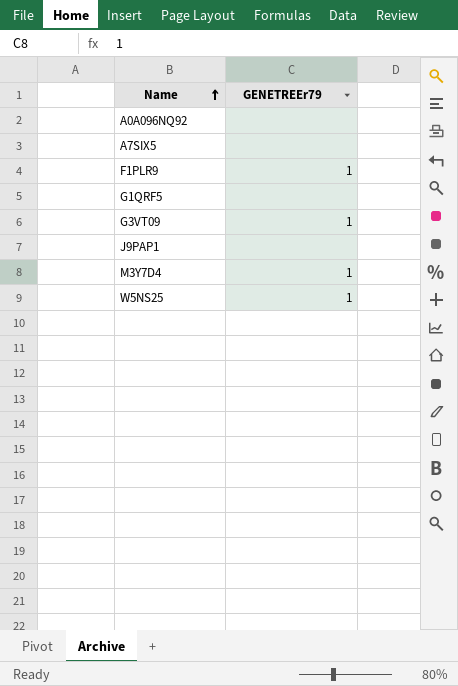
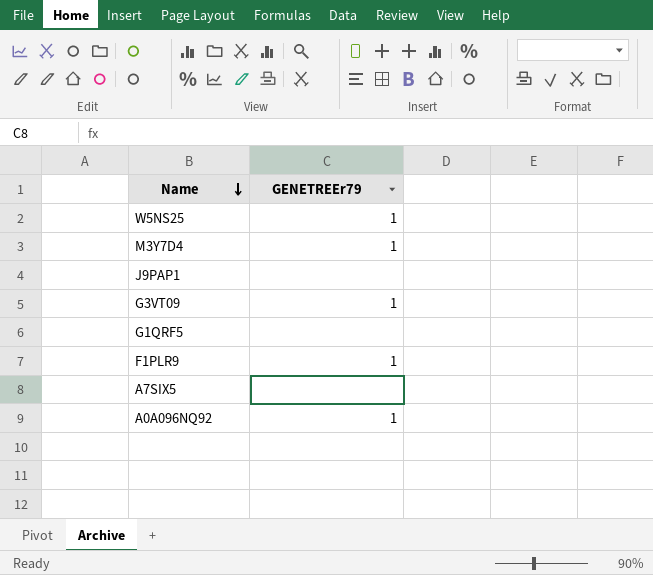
row order: Name ascending -> Name descending
A0A096NQ92 | GENETREEr79: none -> 1

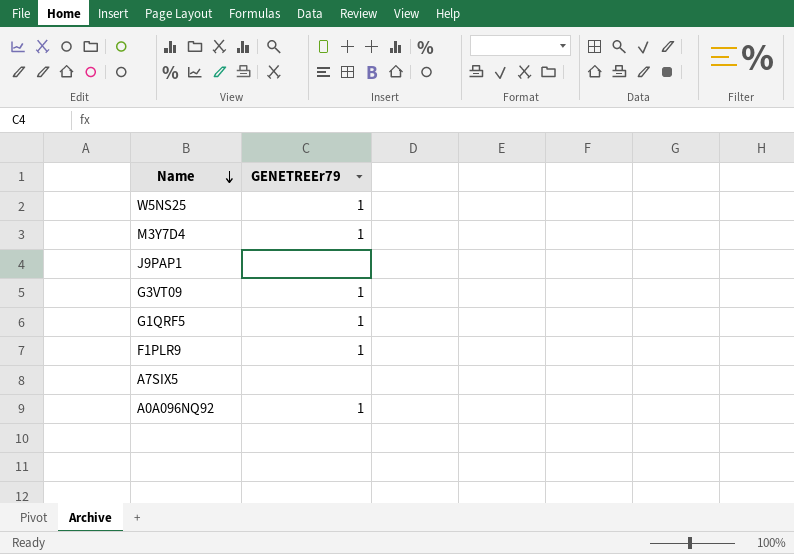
G1QRF5 | GENETREEr79: none -> 1

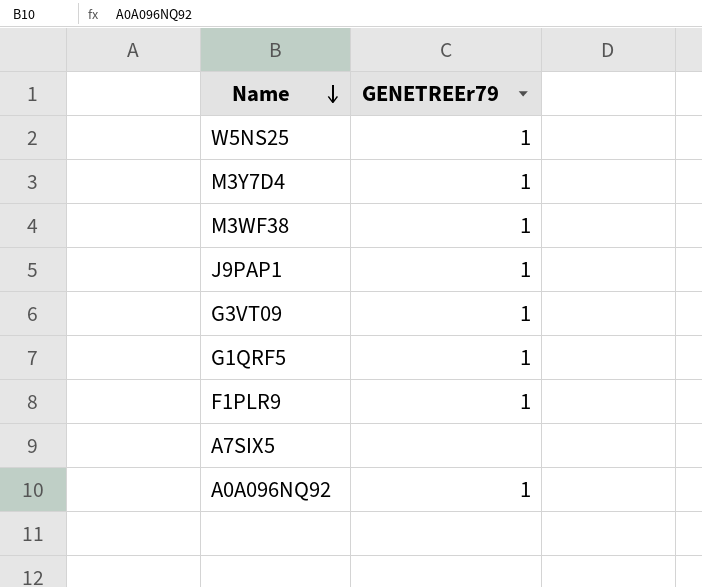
row M3WF38: none -> 1
J9PAP1 | GENETREEr79: none -> 1

